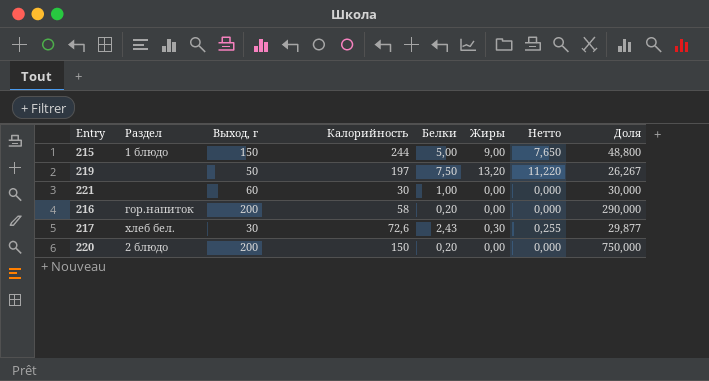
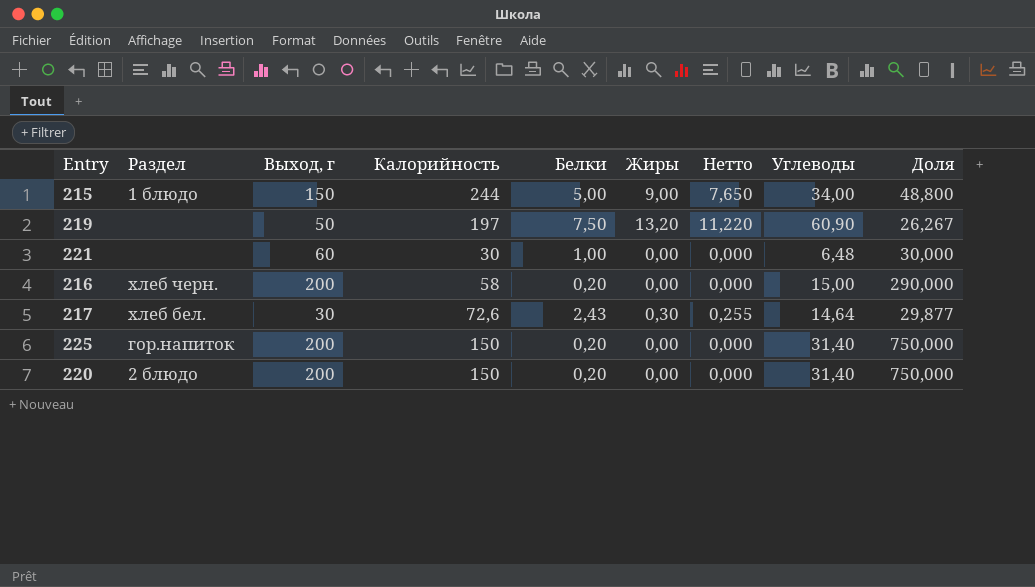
column Углеводы | position: none -> 8
216 | Раздел: гор.напиток -> хлеб черн.
row 225: none -> гор.напиток | 200 | 150 | 0,20 | 0,00 | 0,000 | 31,40 | 750,000

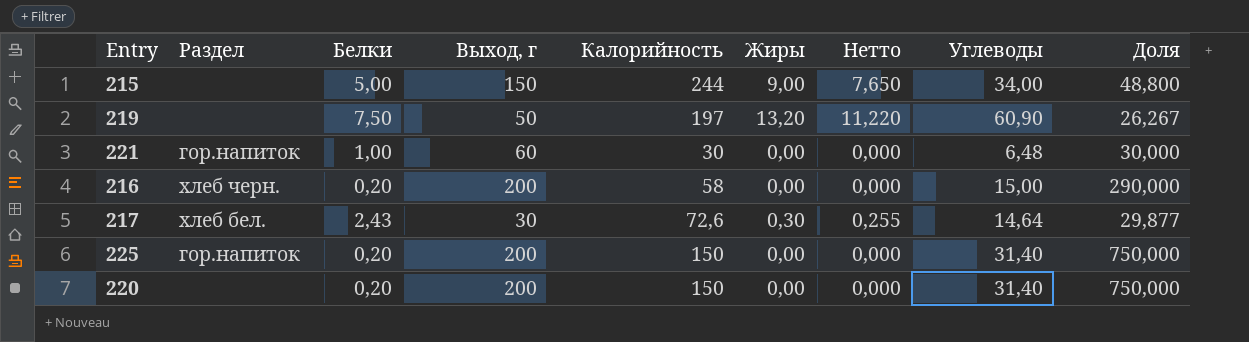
column Белки | position: 5 -> 3
215 | Раздел: 1 блюдо -> none
221 | Раздел: none -> гор.напиток
220 | Раздел: 2 блюдо -> none

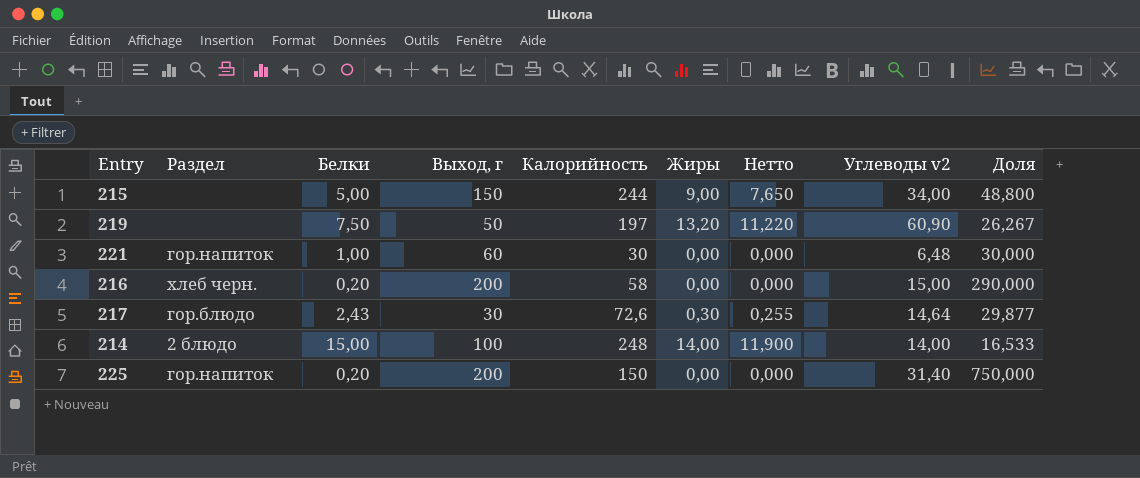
column name: Углеводы -> Углеводы v2
row 220: none | 0,20 | 200 | 150 | 0,00 | 0,000 | 31,40 | 750,000 -> none
217 | Раздел: хлеб бел. -> гор.блюдо
row 214: none -> 2 блюдо | 15,00 | 100 | 248 | 14,00 | 11,900 | 14,00 | 16,533

